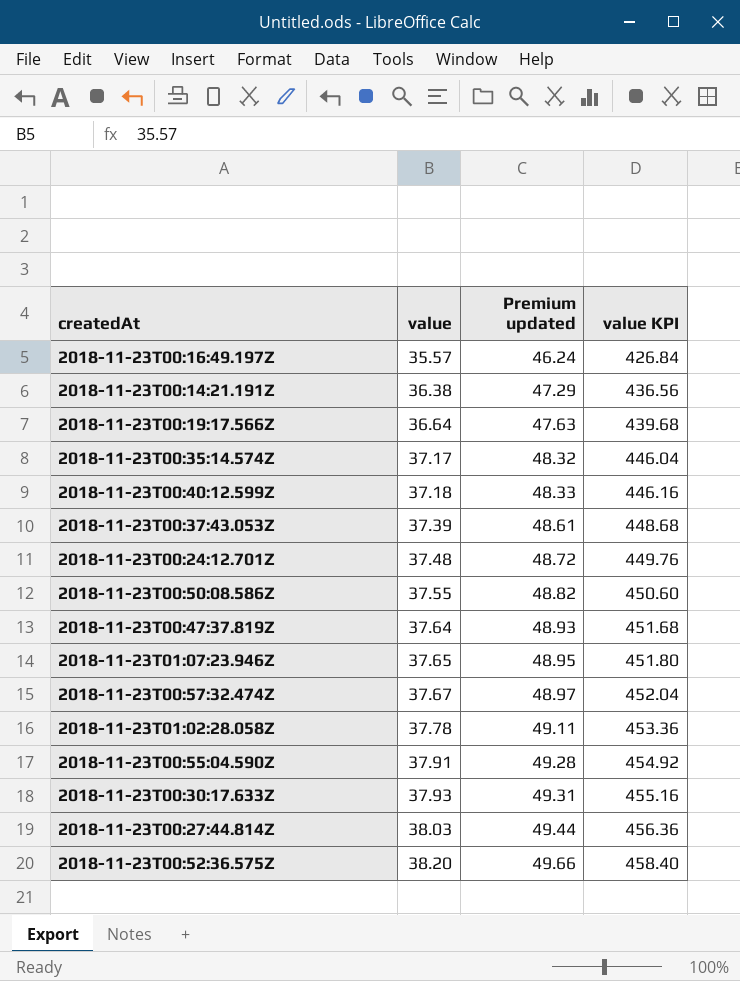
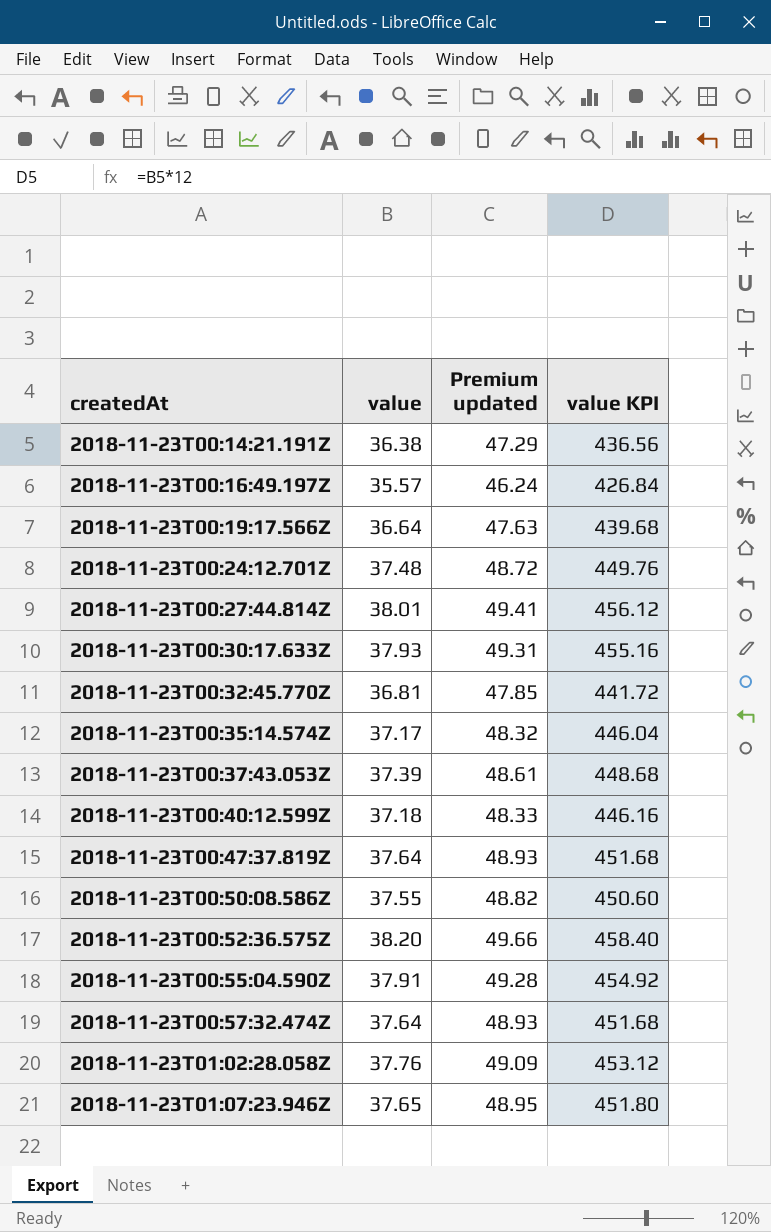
row order: value ascending -> createdAt ascending
2018-11-23T00:27:44.814Z | value: 38.03 -> 38.01
2018-11-23T00:27:44.814Z | Premium updated: 49.44 -> 49.41
2018-11-23T00:27:44.814Z | value KPI: 456.36 -> 456.12
row 2018-11-23T00:32:45.770Z: none -> 36.81 | 47.85 | 441.72
2018-11-23T00:57:32.474Z | value: 37.67 -> 37.64
2018-11-23T00:57:32.474Z | Premium updated: 48.97 -> 48.93
2018-11-23T00:57:32.474Z | value KPI: 452.04 -> 451.68
2018-11-23T01:02:28.058Z | value: 37.78 -> 37.76
2018-11-23T01:02:28.058Z | Premium updated: 49.11 -> 49.09
2018-11-23T01:02:28.058Z | value KPI: 453.36 -> 453.12

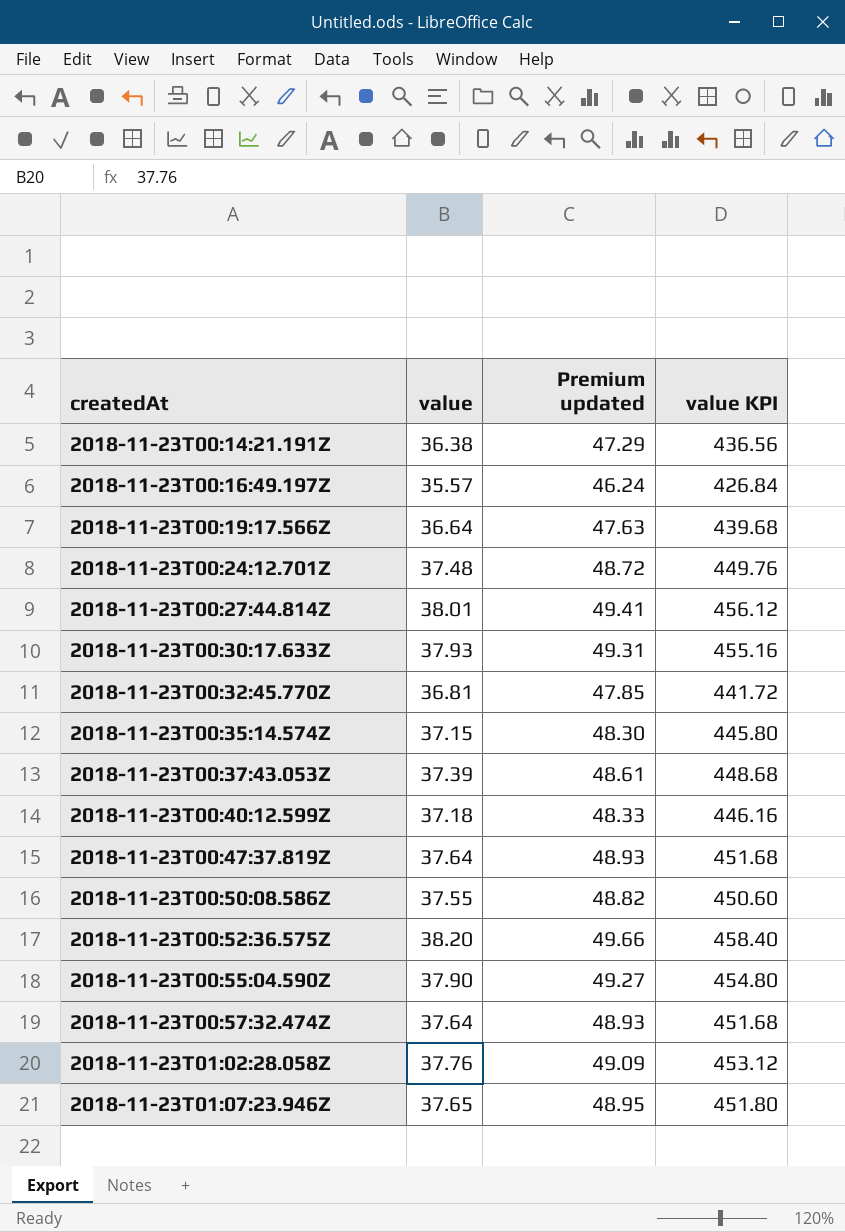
2018-11-23T00:35:14.574Z | value: 37.17 -> 37.15
2018-11-23T00:35:14.574Z | Premium updated: 48.32 -> 48.30
2018-11-23T00:35:14.574Z | value KPI: 446.04 -> 445.80
2018-11-23T00:55:04.590Z | value: 37.91 -> 37.90
2018-11-23T00:55:04.590Z | Premium updated: 49.28 -> 49.27
2018-11-23T00:55:04.590Z | value KPI: 454.92 -> 454.80

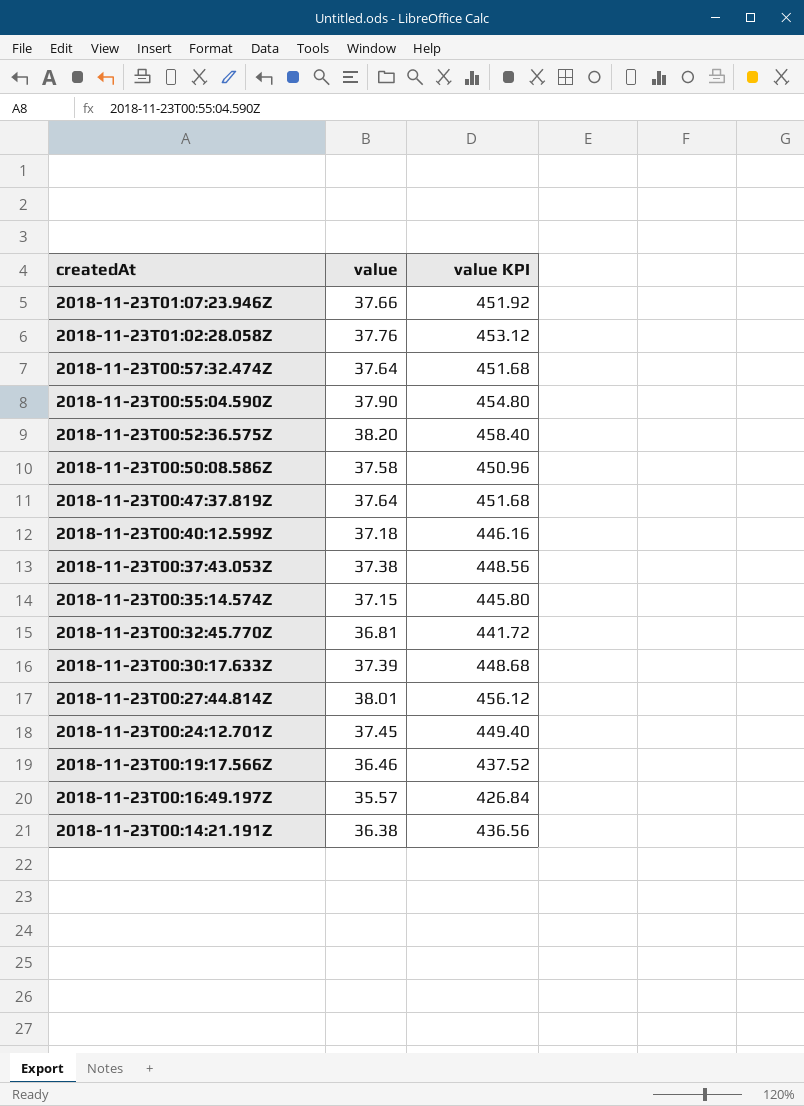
row order: createdAt ascending -> createdAt descending
column Premium updated | formula: [value] * 1.3 -> none
2018-11-23T01:07:23.946Z | value: 37.65 -> 37.66
2018-11-23T01:07:23.946Z | value KPI: 451.80 -> 451.92
2018-11-23T00:50:08.586Z | value: 37.55 -> 37.58
2018-11-23T00:50:08.586Z | value KPI: 450.60 -> 450.96
2018-11-23T00:37:43.053Z | value: 37.39 -> 37.38
2018-11-23T00:37:43.053Z | value KPI: 448.68 -> 448.56
2018-11-23T00:30:17.633Z | value: 37.93 -> 37.39
2018-11-23T00:30:17.633Z | value KPI: 455.16 -> 448.68
2018-11-23T00:24:12.701Z | value: 37.48 -> 37.45
2018-11-23T00:24:12.701Z | value KPI: 449.76 -> 449.40
2018-11-23T00:19:17.566Z | value: 36.64 -> 36.46
2018-11-23T00:19:17.566Z | value KPI: 439.68 -> 437.52

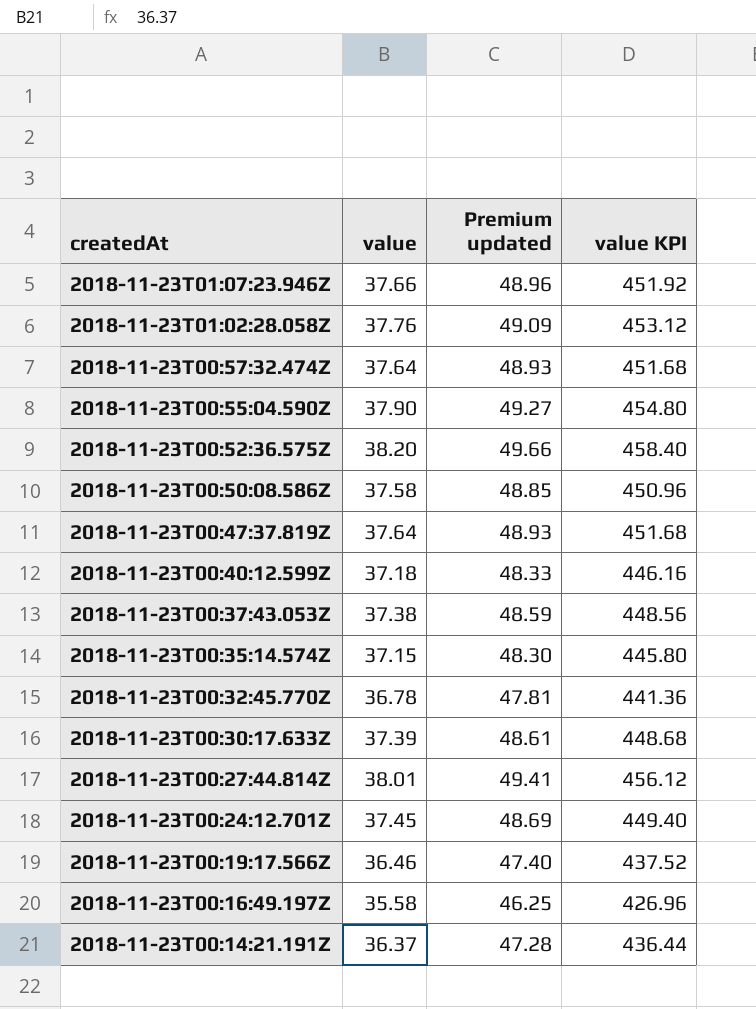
column Premium updated | formula: none -> [value] * 1.3
2018-11-23T00:32:45.770Z | value: 36.81 -> 36.78
2018-11-23T00:32:45.770Z | value KPI: 441.72 -> 441.36
2018-11-23T00:16:49.197Z | value: 35.57 -> 35.58
2018-11-23T00:16:49.197Z | value KPI: 426.84 -> 426.96
2018-11-23T00:14:21.191Z | value: 36.38 -> 36.37
2018-11-23T00:14:21.191Z | value KPI: 436.56 -> 436.44

